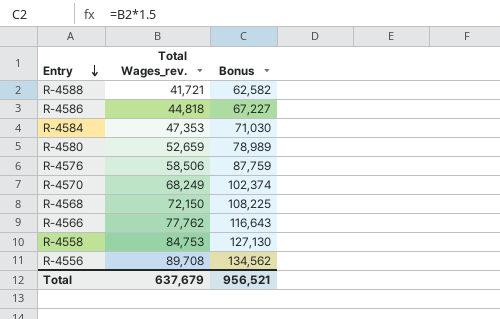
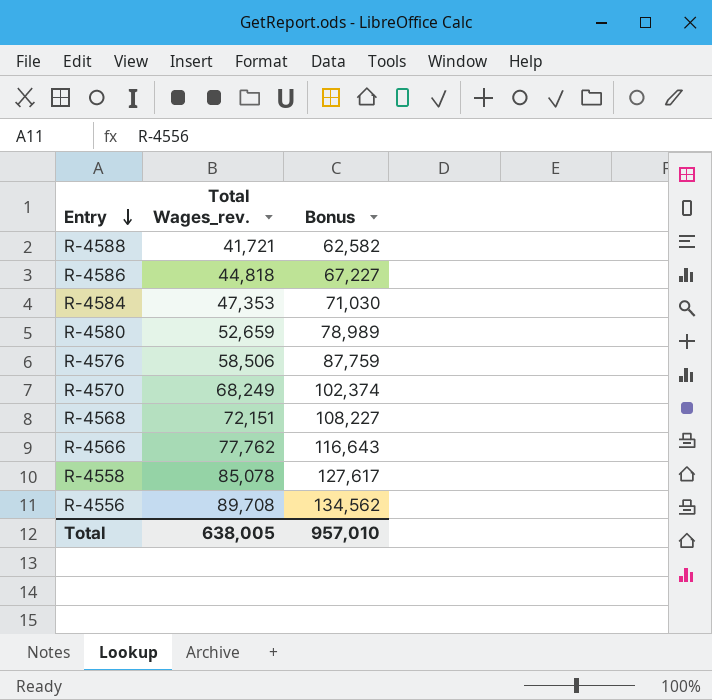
R-4568 | Total Wages_rev.: 72,150 -> 72,151
R-4568 | Bonus: 108,225 -> 108,227
R-4558 | Total Wages_rev.: 84,753 -> 85,078
R-4558 | Bonus: 127,130 -> 127,617
Total | Total Wages_rev.: 637,679 -> 638,005
Total | Bonus: 956,521 -> 957,010

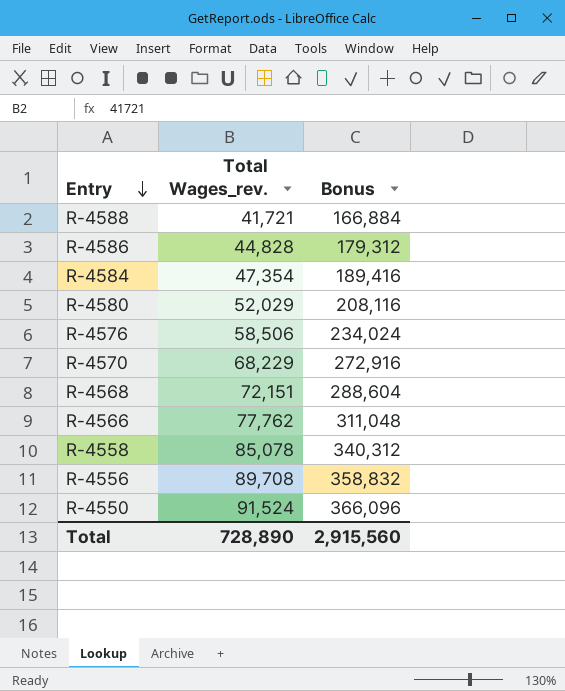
column Bonus | formula: [Total Wages_rev.] * 1.5 -> [Total Wages_rev.] * 4
R-4586 | Total Wages_rev.: 44,818 -> 44,828
R-4584 | Total Wages_rev.: 47,353 -> 47,354
R-4580 | Total Wages_rev.: 52,659 -> 52,029
R-4570 | Total Wages_rev.: 68,249 -> 68,229
row R-4550: none -> 91,524 | 366,096
Total | Total Wages_rev.: 638,005 -> 728,890
Total | Bonus: 957,010 -> 2,915,560

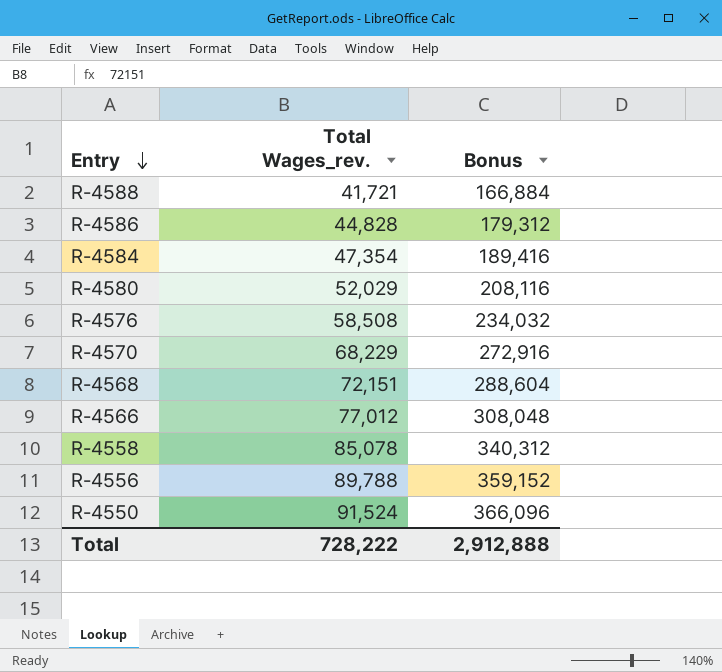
R-4576 | Total Wages_rev.: 58,506 -> 58,508
R-4576 | Bonus: 234,024 -> 234,032
R-4566 | Total Wages_rev.: 77,762 -> 77,012
R-4566 | Bonus: 311,048 -> 308,048
R-4556 | Total Wages_rev.: 89,708 -> 89,788
R-4556 | Bonus: 358,832 -> 359,152
Total | Total Wages_rev.: 728,890 -> 728,222
Total | Bonus: 2,915,560 -> 2,912,888

